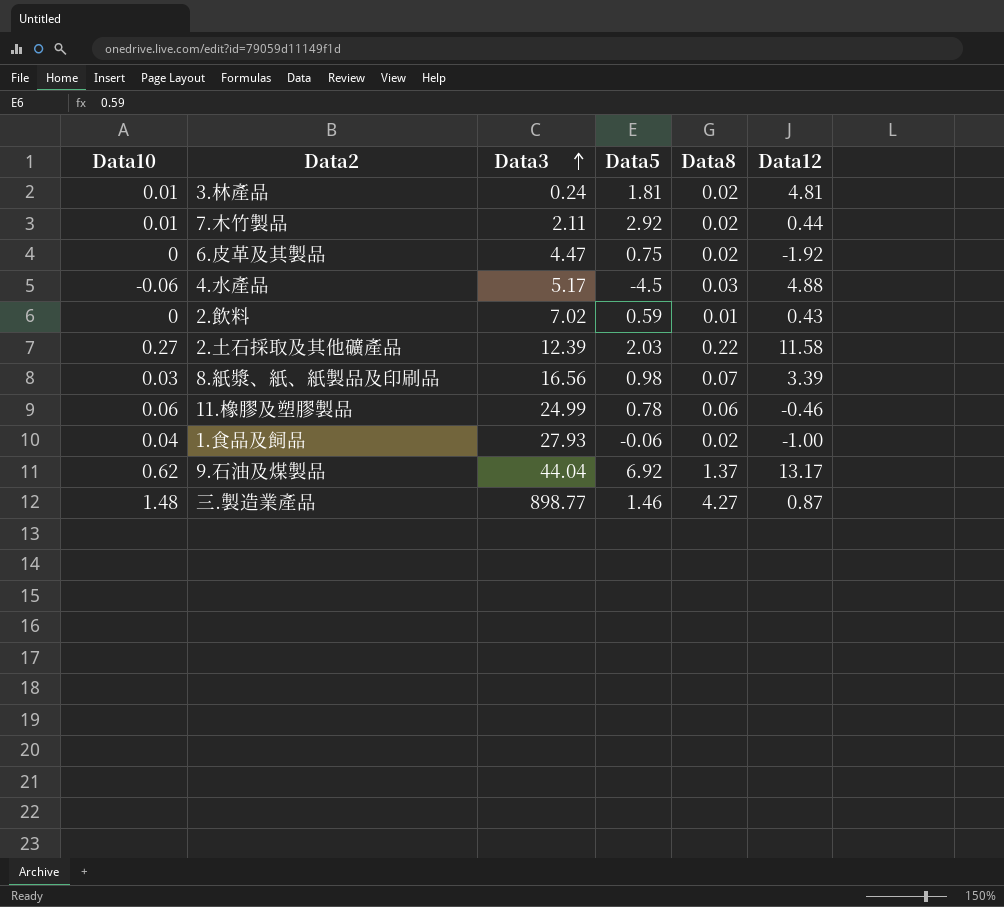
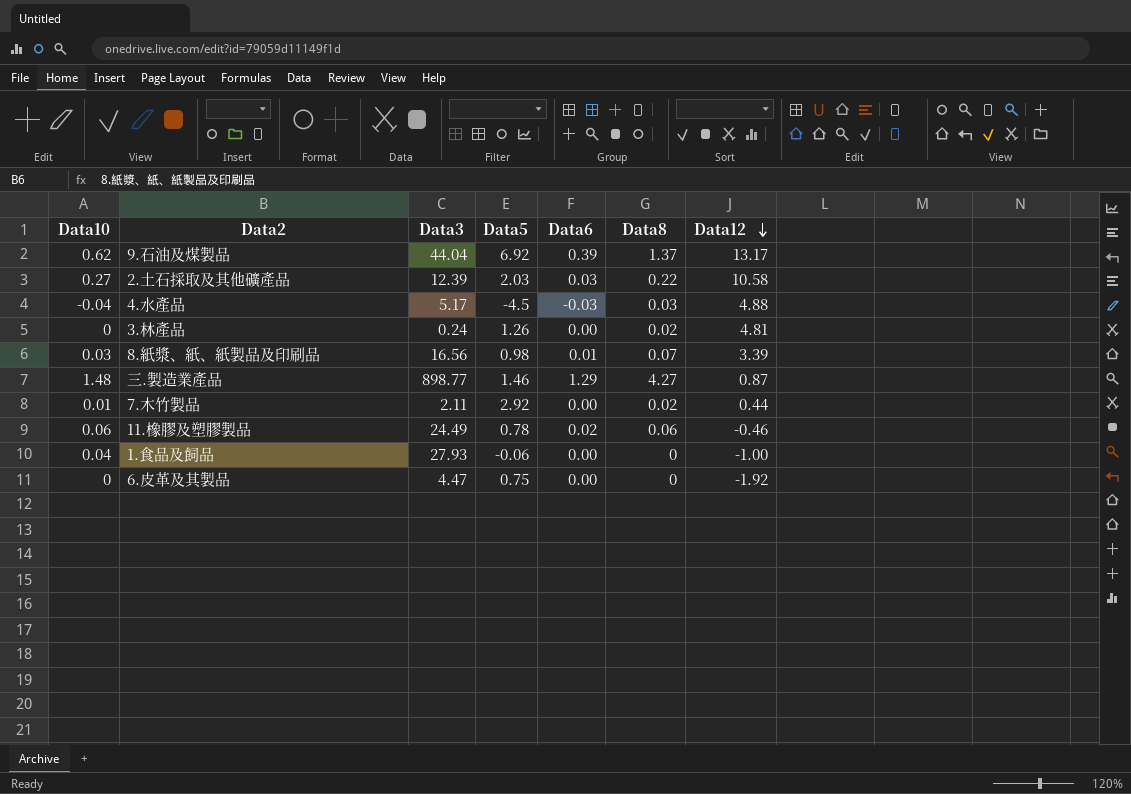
row order: Data3 ascending -> Data12 descending
column Data6 | position: none -> 5
row 2.飲料: 0 | 7.02 | 0.59 | 0.01 | 0.43 -> none
2.土石採取及其他礦產品 | Data12: 11.58 -> 10.58
4.水產品 | Data10: -0.06 -> -0.04
3.林產品 | Data10: 0.01 -> 0
3.林產品 | Data5: 1.81 -> 1.26
11.橡膠及塑膠製品 | Data3: 24.99 -> 24.49
1.食品及飼品 | Data8: 0.02 -> 0
6.皮革及其製品 | Data8: 0.02 -> 0

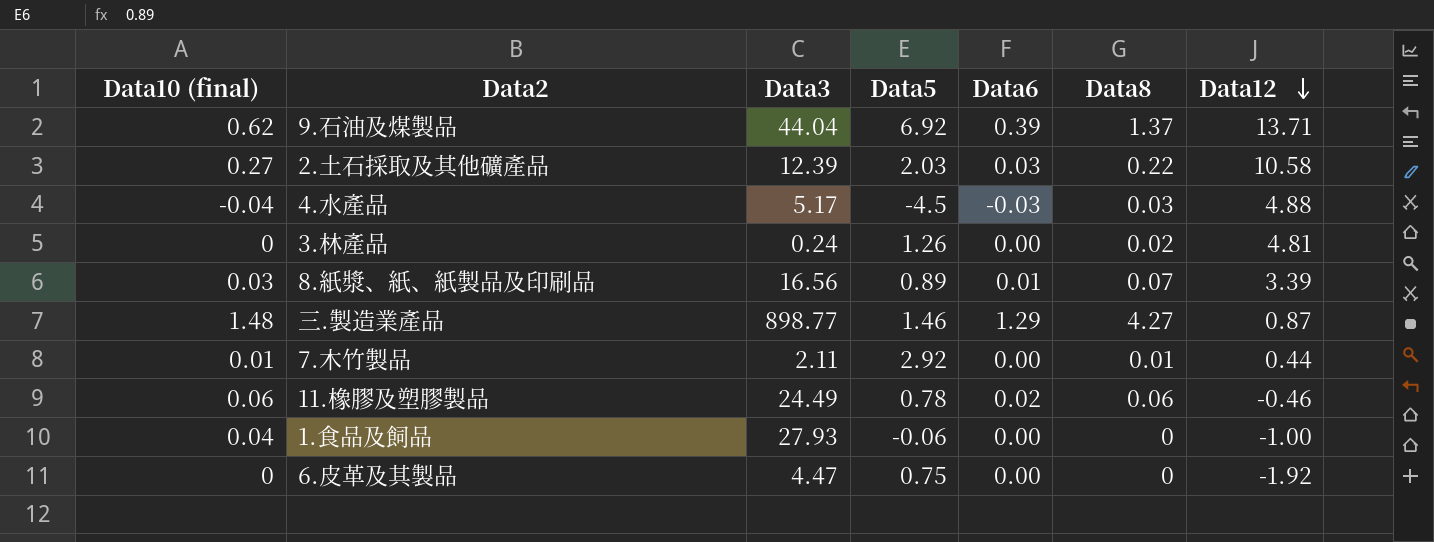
column name: Data10 -> Data10 (final)
9.石油及煤製品 | Data12: 13.17 -> 13.71
8.紙漿、紙、紙製品及印刷品 | Data5: 0.98 -> 0.89
7.木竹製品 | Data8: 0.02 -> 0.01

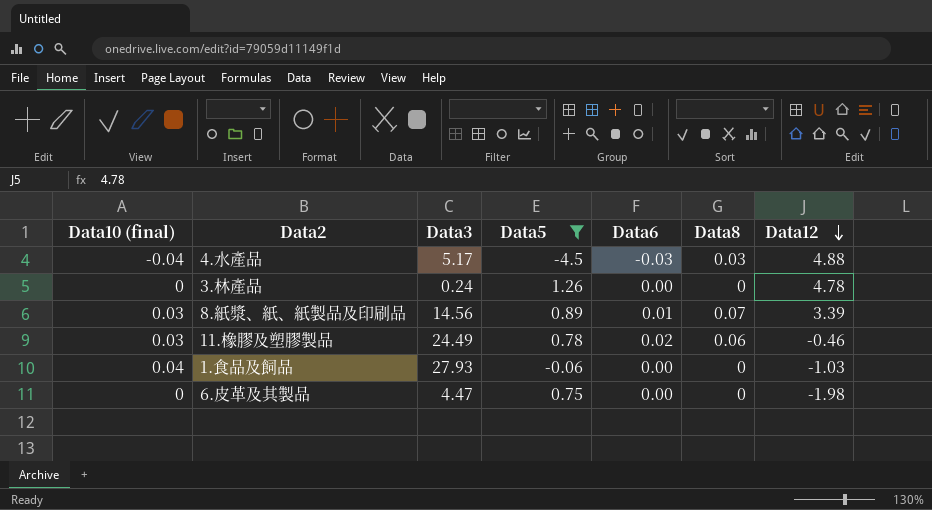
filter: none -> Data5 <= 1.26
3.林產品 | Data8: 0.02 -> 0
3.林產品 | Data12: 4.81 -> 4.78
8.紙漿、紙、紙製品及印刷品 | Data3: 16.56 -> 14.56
11.橡膠及塑膠製品 | Data10 (final): 0.06 -> 0.03
1.食品及飼品 | Data12: -1.00 -> -1.03
6.皮革及其製品 | Data12: -1.92 -> -1.98

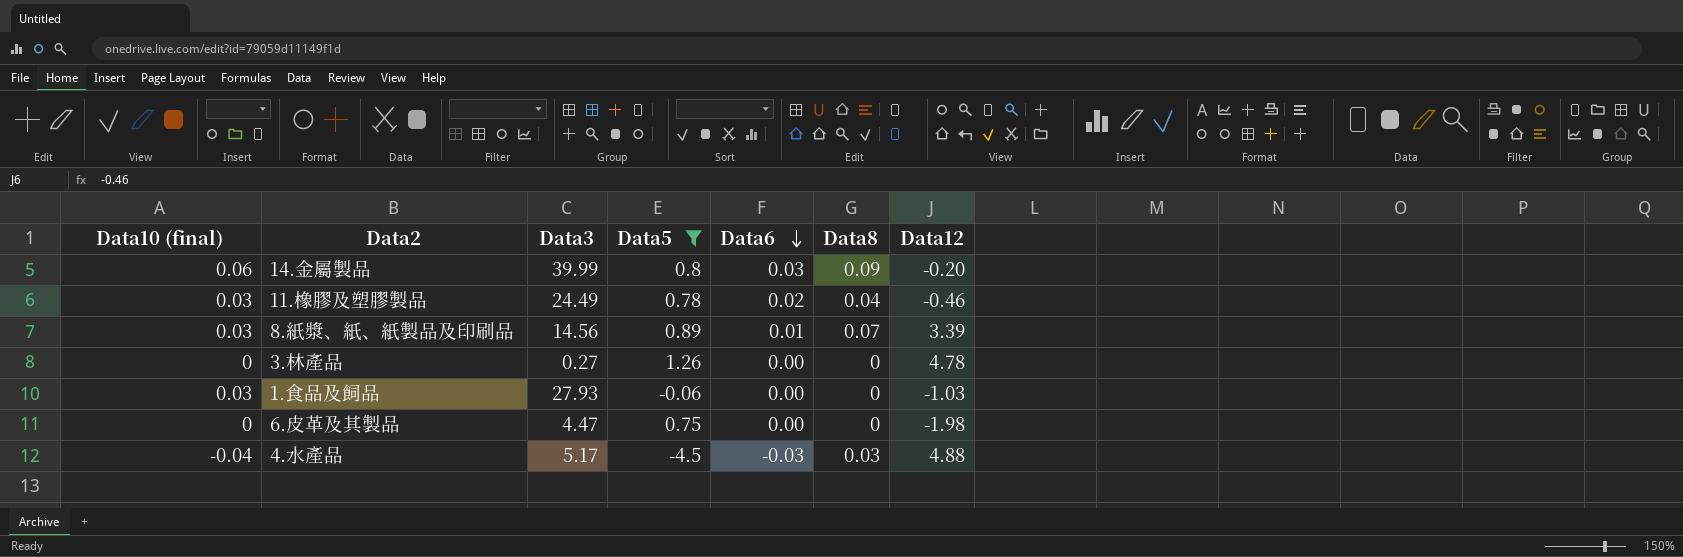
row order: Data12 descending -> Data6 descending
row 14.金屬製品: none -> 0.06 | 39.99 | 0.8 | 0.03 | 0.09 | -0.20
11.橡膠及塑膠製品 | Data8: 0.06 -> 0.04
3.林產品 | Data3: 0.24 -> 0.27
1.食品及飼品 | Data10 (final): 0.04 -> 0.03

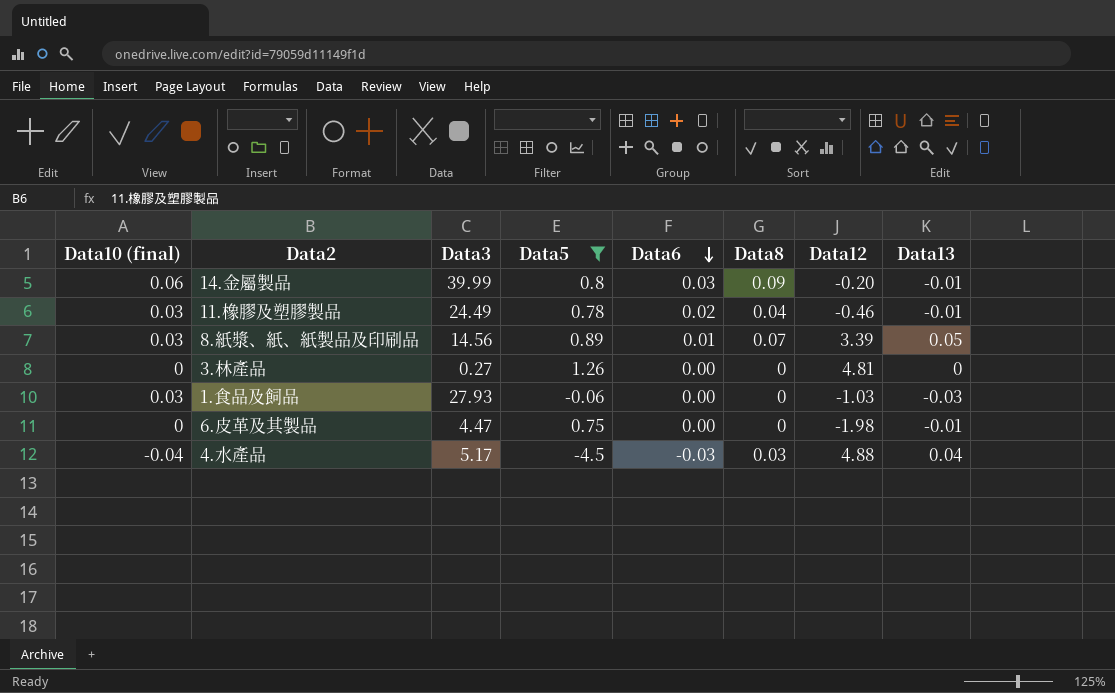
column Data13 | position: none -> 8
3.林產品 | Data12: 4.78 -> 4.81

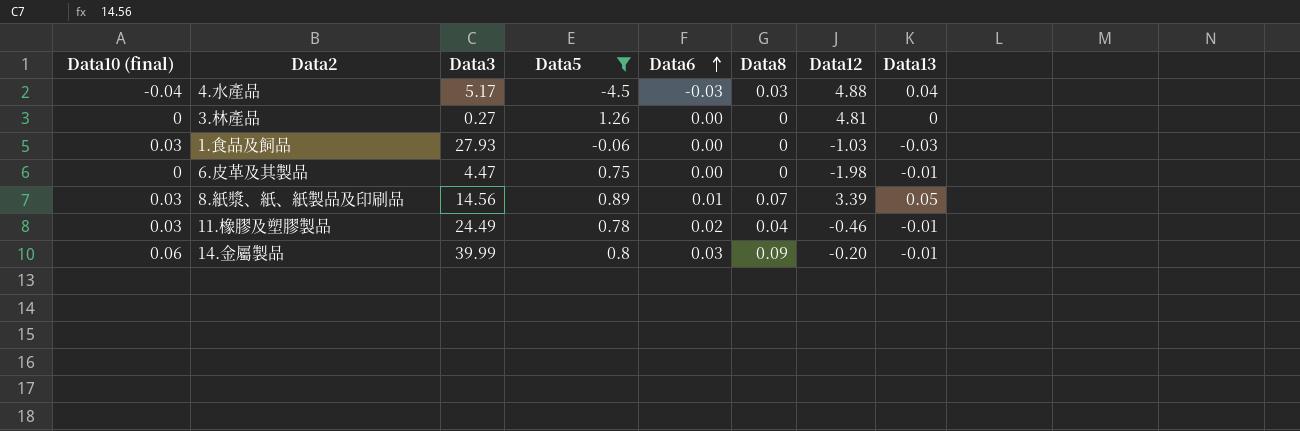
row order: Data6 descending -> Data6 ascending

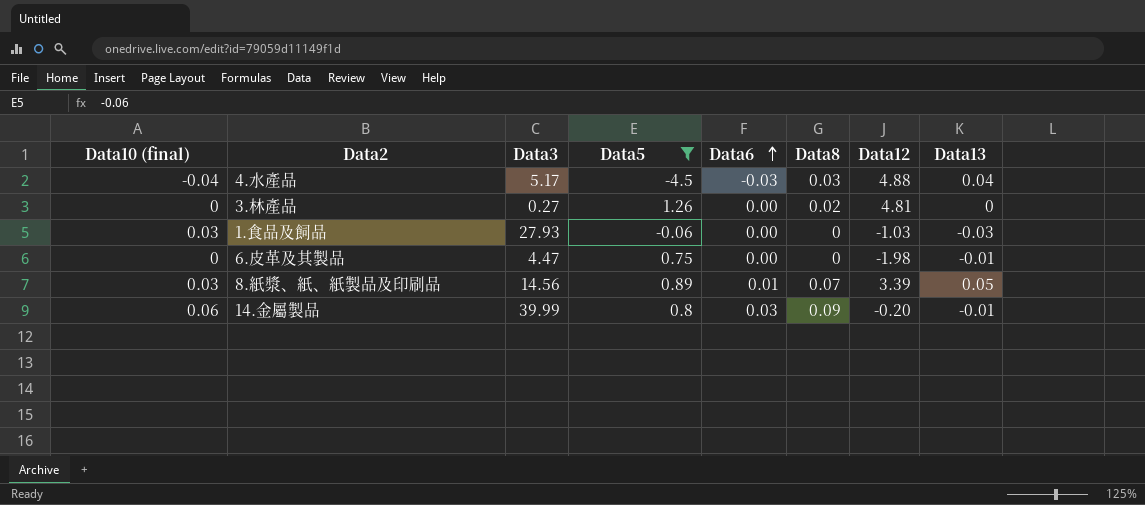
row 11.橡膠及塑膠製品: 0.03 | 24.49 | 0.78 | 0.02 | 0.04 | -0.46 | -0.01 -> none
3.林產品 | Data8: 0 -> 0.02

